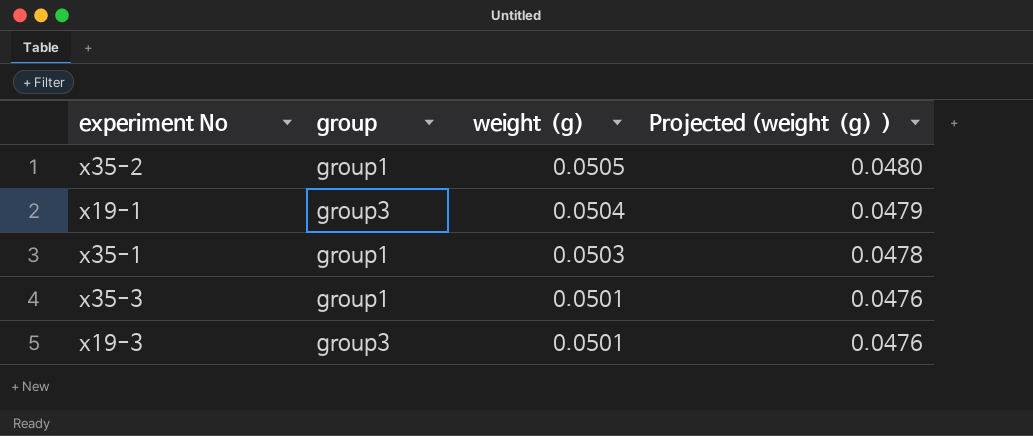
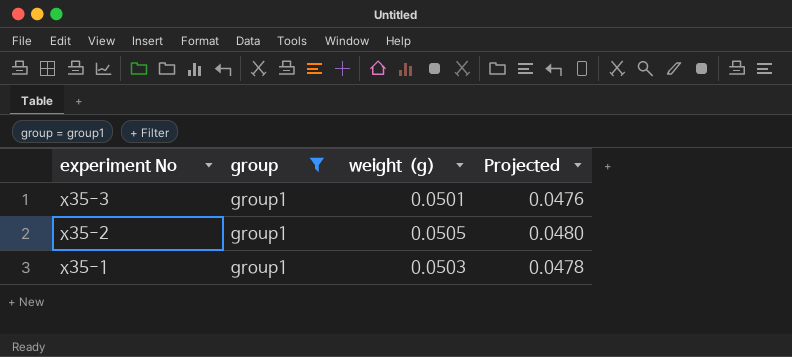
filter: none -> group = group1
row order: weight（g） descending -> experiment No descending
column name: Projected (weight（g）) -> Projected

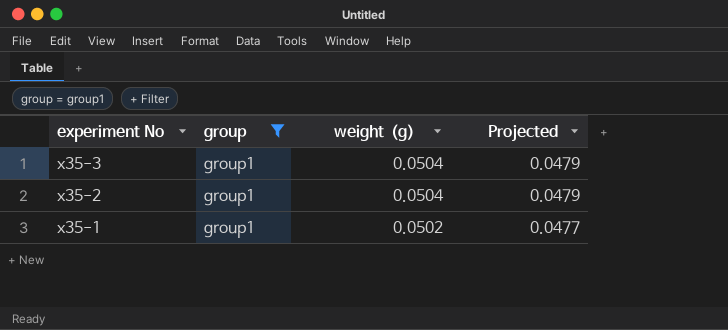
x35-3 | weight（g）: 0.0501 -> 0.0504
x35-3 | Projected: 0.0476 -> 0.0479
x35-2 | weight（g）: 0.0505 -> 0.0504
x35-2 | Projected: 0.0480 -> 0.0479
x35-1 | weight（g）: 0.0503 -> 0.0502
x35-1 | Projected: 0.0478 -> 0.0477

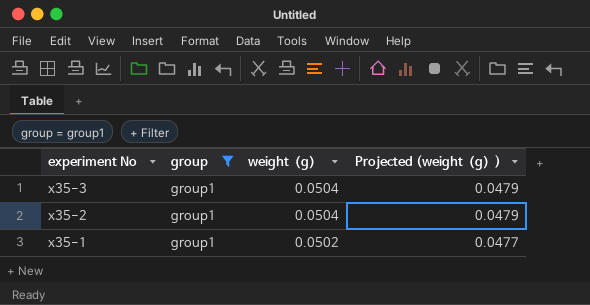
column name: Projected -> Projected (weight（g）)

